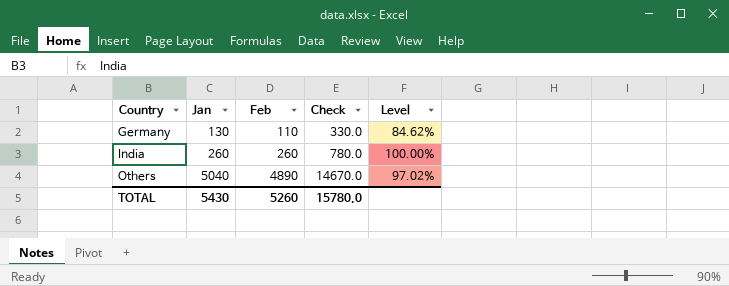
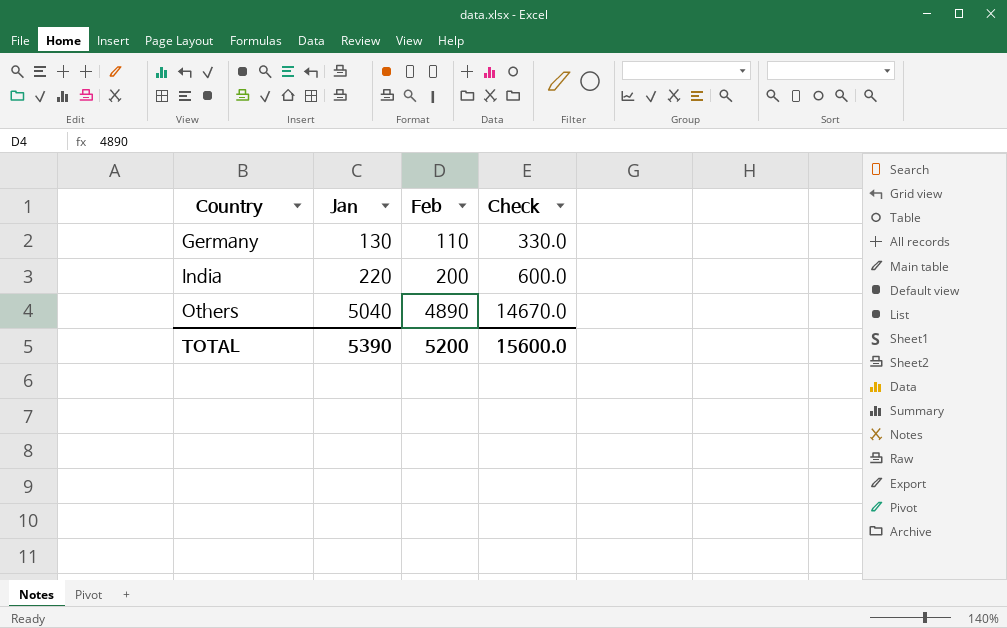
column Level | formula: [Feb] / [Jan] -> none
India | Jan: 260 -> 220
India | Feb: 260 -> 200
India | Check: 780.0 -> 600.0
TOTAL | Jan: 5430 -> 5390
TOTAL | Feb: 5260 -> 5200
TOTAL | Check: 15780.0 -> 15600.0

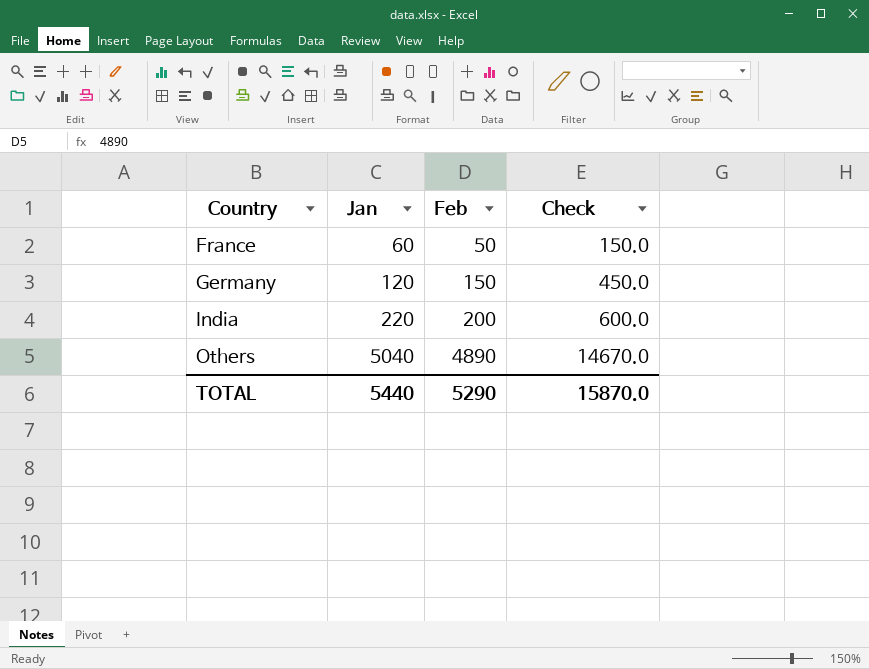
row France: none -> 60 | 50 | 150.0
Germany | Jan: 130 -> 120
Germany | Feb: 110 -> 150
Germany | Check: 330.0 -> 450.0
TOTAL | Jan: 5390 -> 5440
TOTAL | Feb: 5200 -> 5290
TOTAL | Check: 15600.0 -> 15870.0

